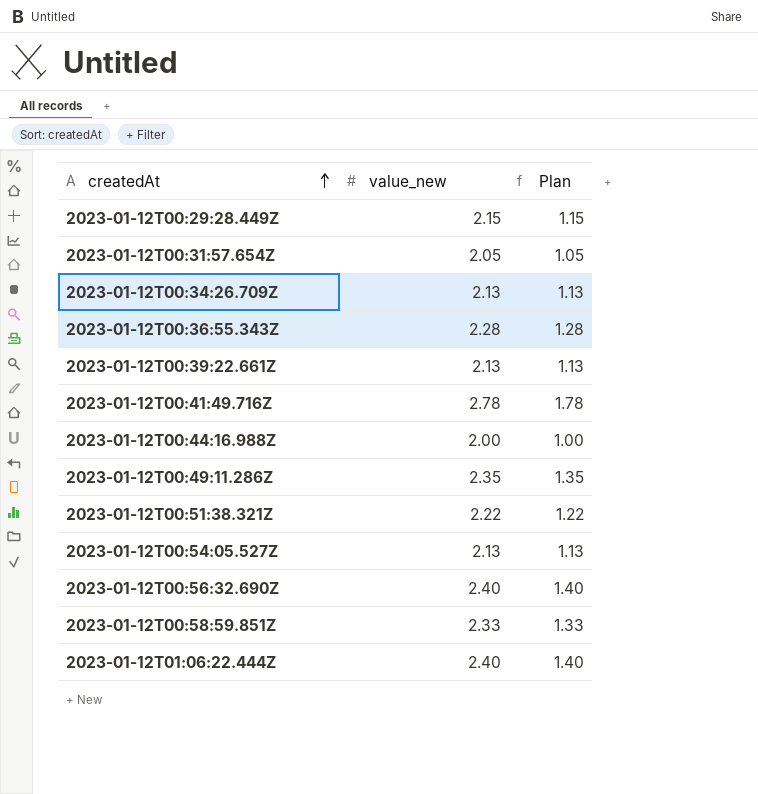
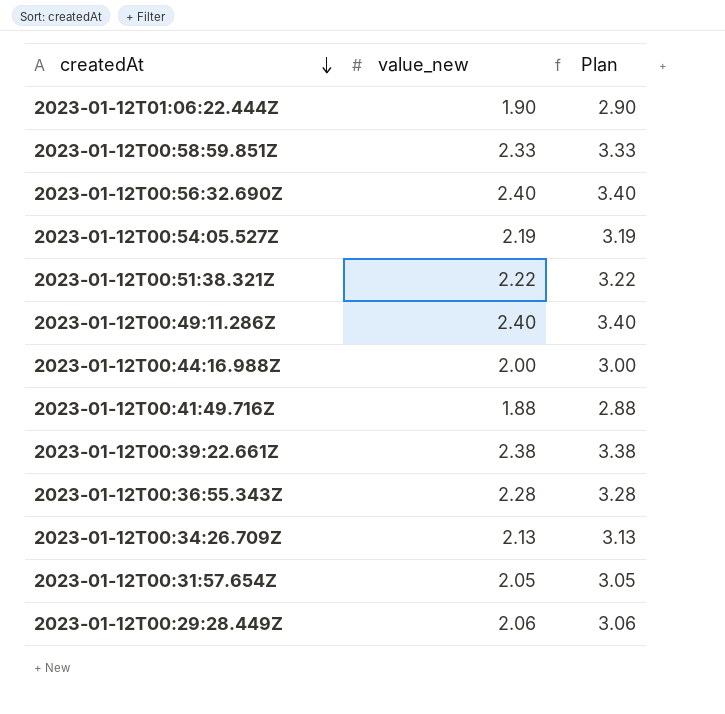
row order: createdAt ascending -> createdAt descending
column Plan | formula: [value_new] - 1 -> [value_new] + 1
2023-01-12T01:06:22.444Z | value_new: 2.40 -> 1.90
2023-01-12T00:54:05.527Z | value_new: 2.13 -> 2.19
2023-01-12T00:49:11.286Z | value_new: 2.35 -> 2.40
2023-01-12T00:41:49.716Z | value_new: 2.78 -> 1.88
2023-01-12T00:39:22.661Z | value_new: 2.13 -> 2.38
2023-01-12T00:29:28.449Z | value_new: 2.15 -> 2.06

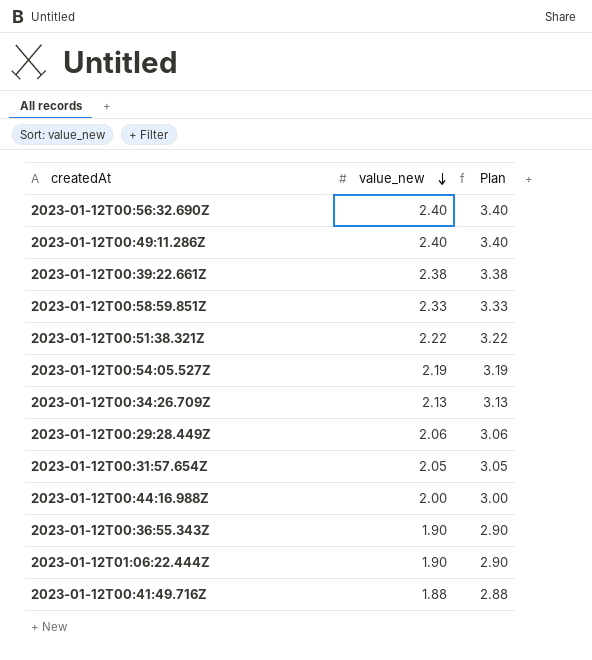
row order: createdAt descending -> value_new descending
2023-01-12T00:36:55.343Z | value_new: 2.28 -> 1.90
2023-01-12T00:36:55.343Z | Plan: 3.28 -> 2.90

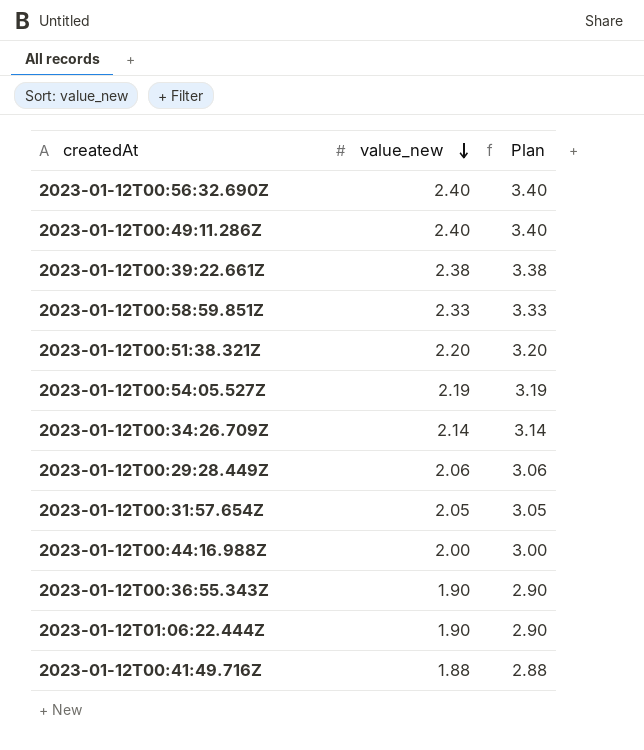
2023-01-12T00:51:38.321Z | value_new: 2.22 -> 2.20
2023-01-12T00:51:38.321Z | Plan: 3.22 -> 3.20
2023-01-12T00:34:26.709Z | value_new: 2.13 -> 2.14
2023-01-12T00:34:26.709Z | Plan: 3.13 -> 3.14

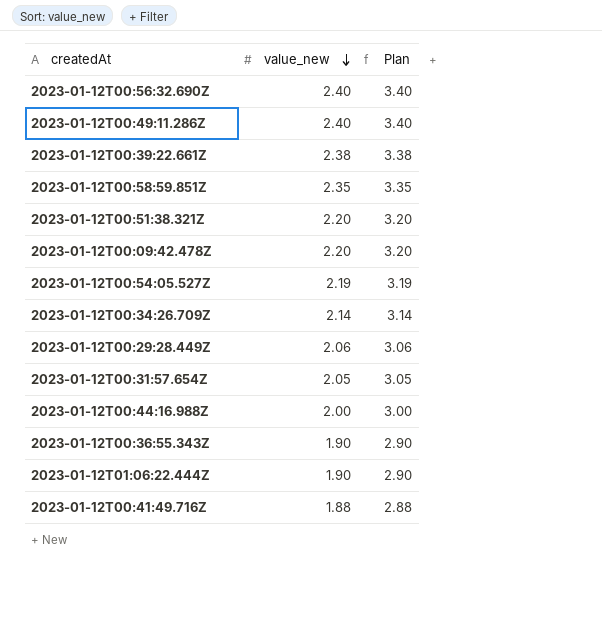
2023-01-12T00:58:59.851Z | value_new: 2.33 -> 2.35
2023-01-12T00:58:59.851Z | Plan: 3.33 -> 3.35
row 2023-01-12T00:09:42.478Z: none -> 2.20 | 3.20

